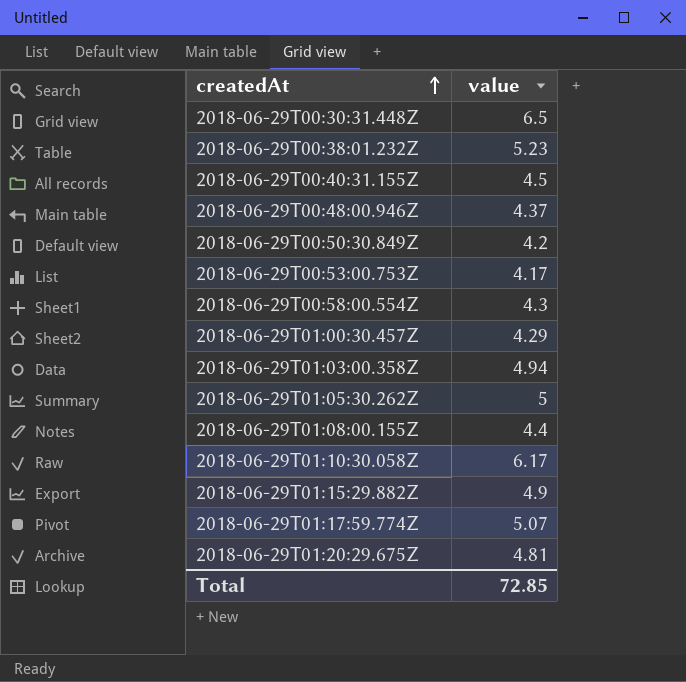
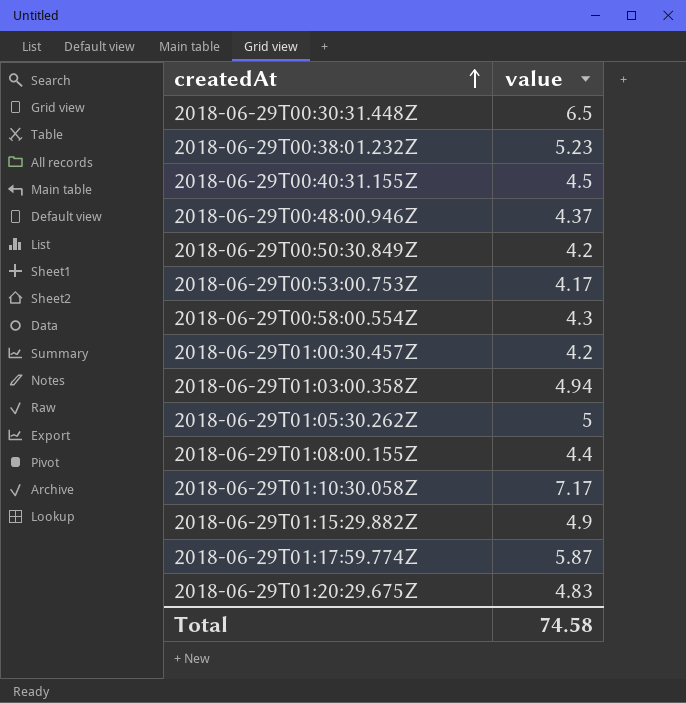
2018-06-29T01:00:30.457Z | value: 4.29 -> 4.2
2018-06-29T01:10:30.058Z | value: 6.17 -> 7.17
2018-06-29T01:17:59.774Z | value: 5.07 -> 5.87
2018-06-29T01:20:29.675Z | value: 4.81 -> 4.83
Total | value: 72.85 -> 74.58

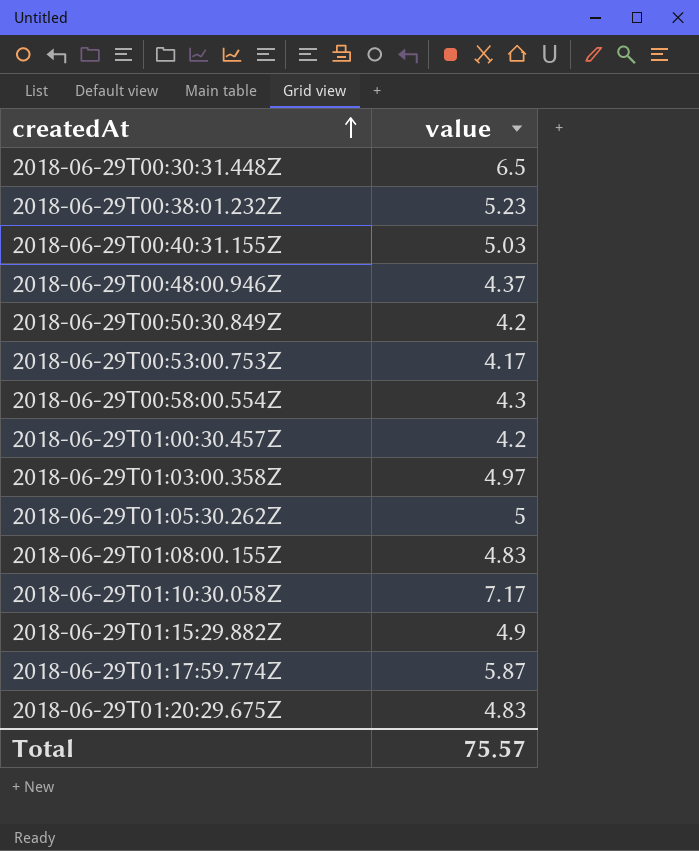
2018-06-29T00:40:31.155Z | value: 4.5 -> 5.03
2018-06-29T01:03:00.358Z | value: 4.94 -> 4.97
2018-06-29T01:08:00.155Z | value: 4.4 -> 4.83
Total | value: 74.58 -> 75.57

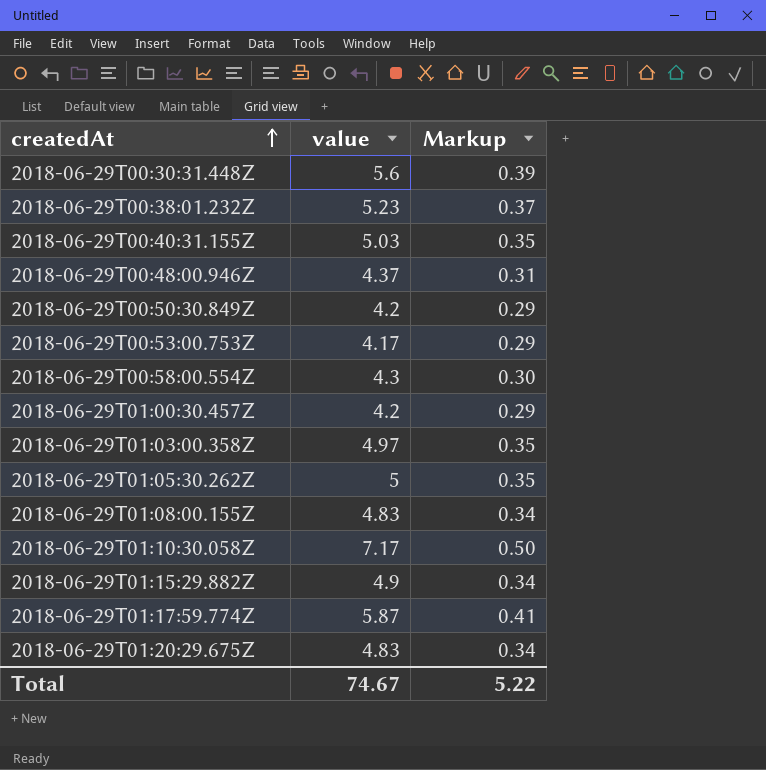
column Markup | formula: none -> [value] * 0.07
2018-06-29T00:30:31.448Z | value: 6.5 -> 5.6
Total | value: 75.57 -> 74.67

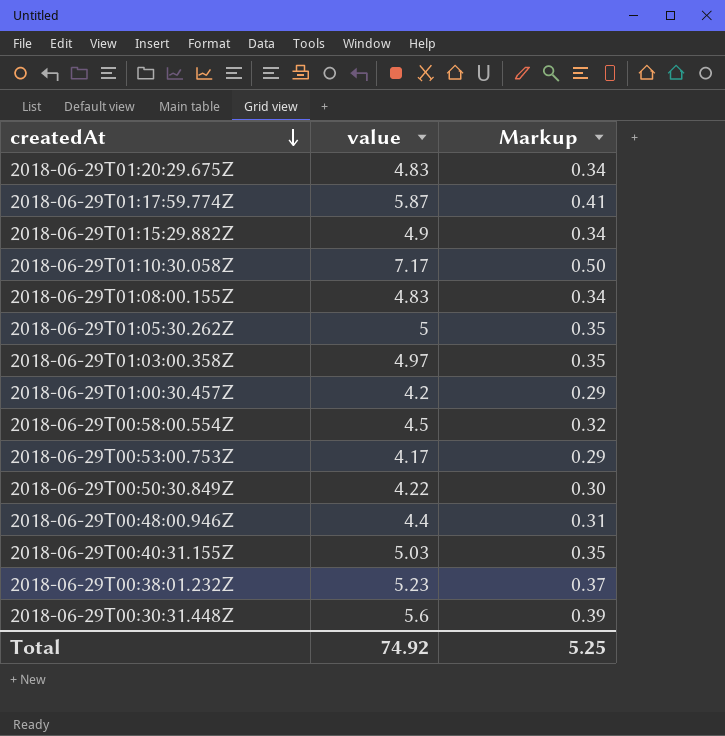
row order: createdAt ascending -> createdAt descending
2018-06-29T00:58:00.554Z | value: 4.3 -> 4.5
2018-06-29T00:58:00.554Z | Markup: 0.30 -> 0.32
2018-06-29T00:50:30.849Z | value: 4.2 -> 4.22
2018-06-29T00:50:30.849Z | Markup: 0.29 -> 0.30
2018-06-29T00:48:00.946Z | value: 4.37 -> 4.4
Total | value: 74.67 -> 74.92
Total | Markup: 5.22 -> 5.25

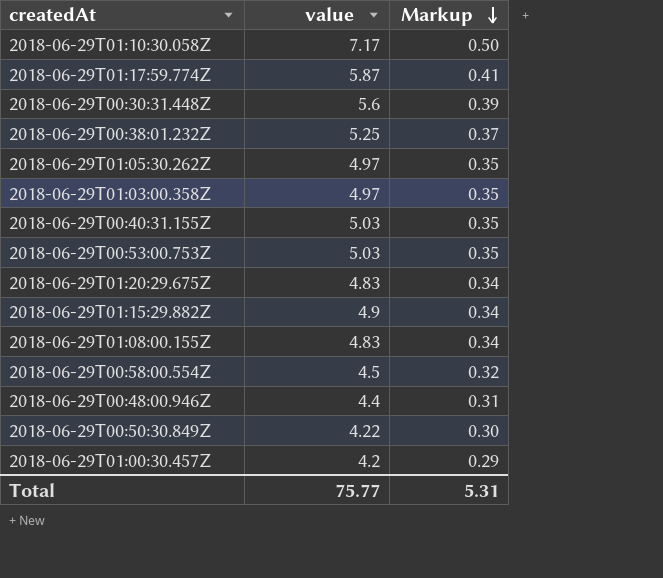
row order: createdAt descending -> Markup descending
2018-06-29T00:38:01.232Z | value: 5.23 -> 5.25
2018-06-29T01:05:30.262Z | value: 5 -> 4.97
2018-06-29T00:53:00.753Z | value: 4.17 -> 5.03
2018-06-29T00:53:00.753Z | Markup: 0.29 -> 0.35
Total | value: 74.92 -> 75.77
Total | Markup: 5.25 -> 5.31

